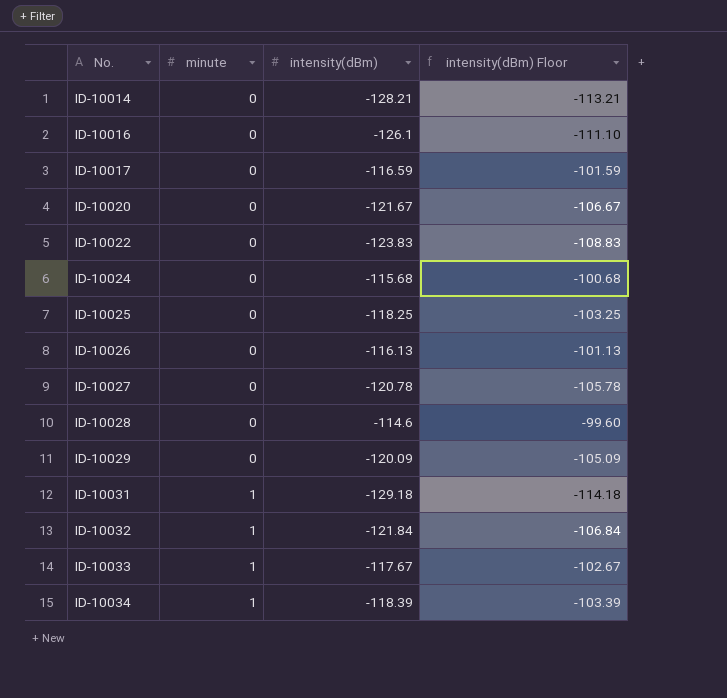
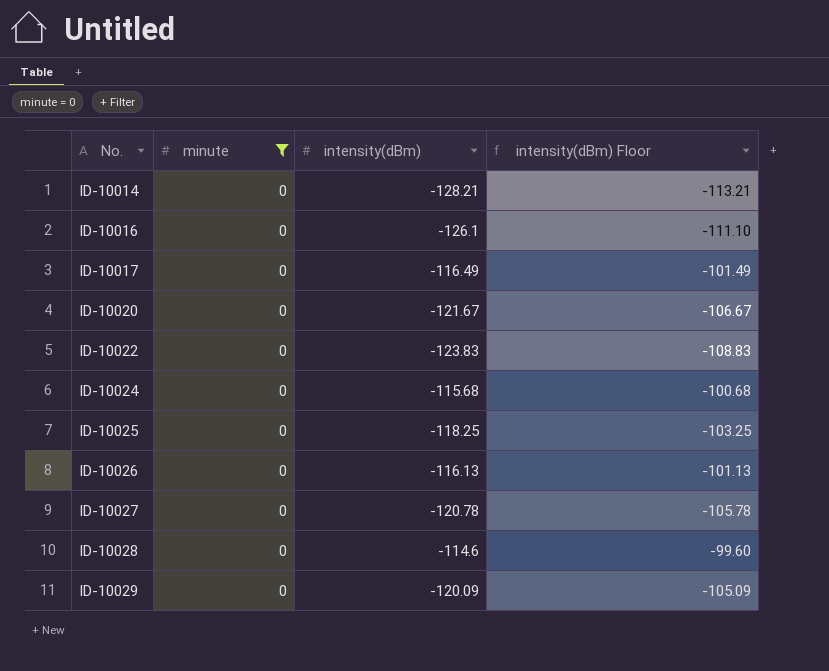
filter: none -> minute = 0
ID-10017 | intensity(dBm): -116.59 -> -116.49
ID-10017 | intensity(dBm) Floor: -101.59 -> -101.49

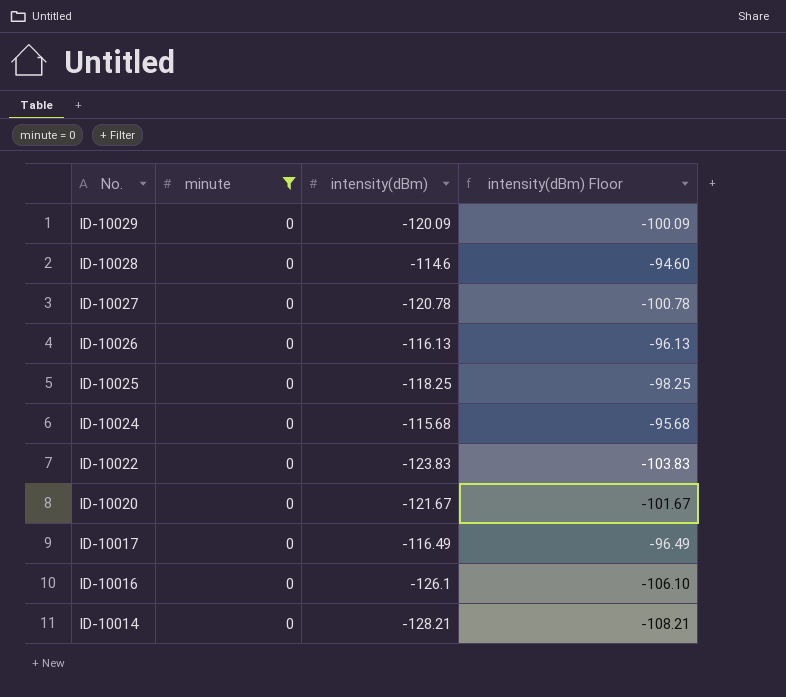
row order: No. ascending -> No. descending
column intensity(dBm) Floor | formula: [intensity(dBm)] + 15 -> [intensity(dBm)] + 20

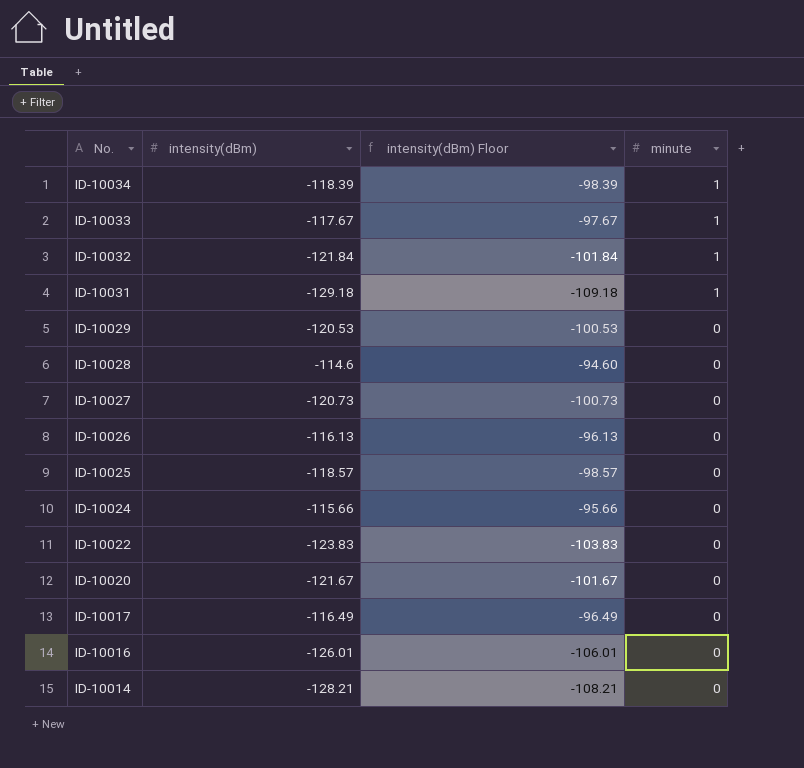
filter: minute = 0 -> none
column minute | position: 2 -> 4
ID-10029 | intensity(dBm): -120.09 -> -120.53
ID-10029 | intensity(dBm) Floor: -100.09 -> -100.53
ID-10027 | intensity(dBm): -120.78 -> -120.73
ID-10027 | intensity(dBm) Floor: -100.78 -> -100.73
ID-10025 | intensity(dBm): -118.25 -> -118.57
ID-10025 | intensity(dBm) Floor: -98.25 -> -98.57
ID-10024 | intensity(dBm): -115.68 -> -115.66
ID-10024 | intensity(dBm) Floor: -95.68 -> -95.66
ID-10016 | intensity(dBm): -126.1 -> -126.01
ID-10016 | intensity(dBm) Floor: -106.10 -> -106.01

